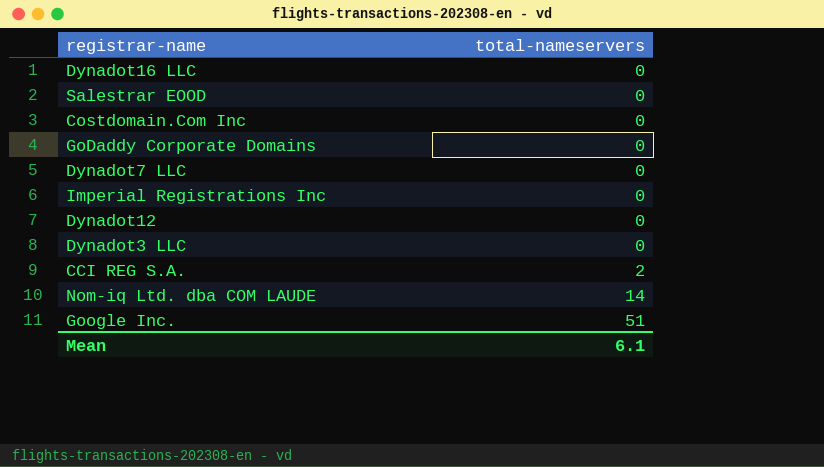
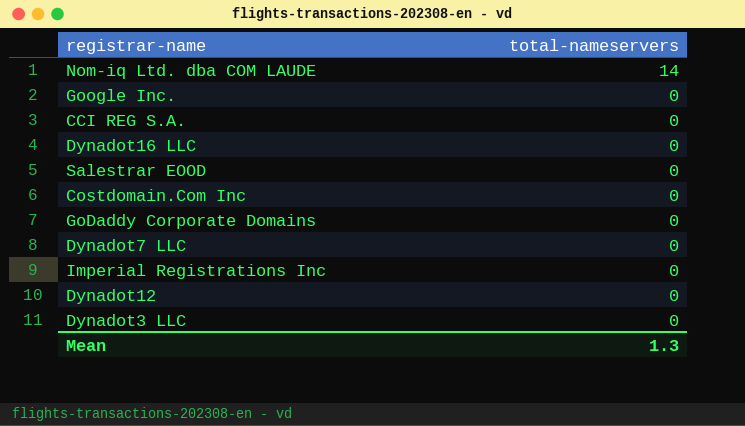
row order: total-nameservers ascending -> total-nameservers descending
Google Inc. | total-nameservers: 51 -> 0
CCI REG S.A. | total-nameservers: 2 -> 0
Mean | total-nameservers: 6.1 -> 1.3

